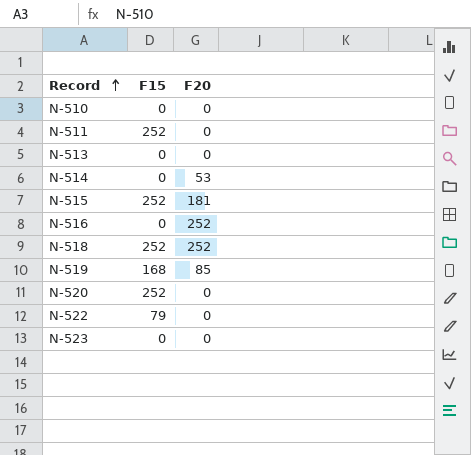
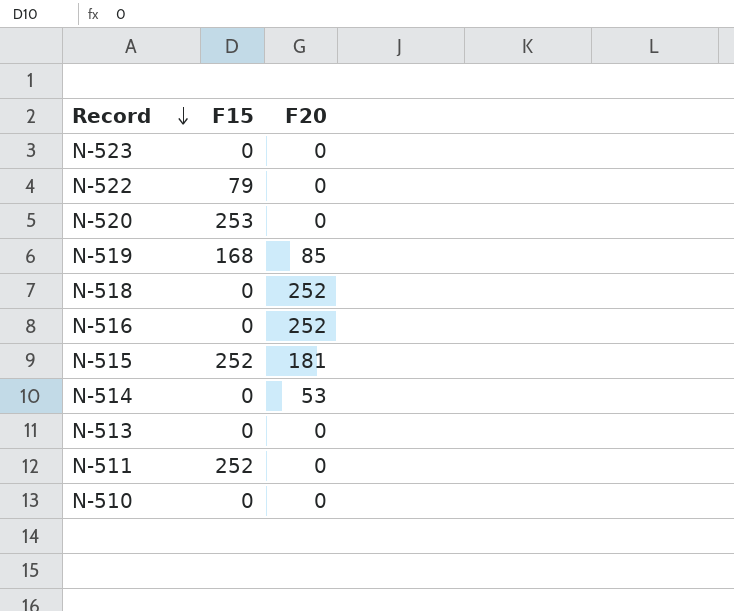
row order: Record ascending -> Record descending
N-520 | F15: 252 -> 253
N-518 | F15: 252 -> 0

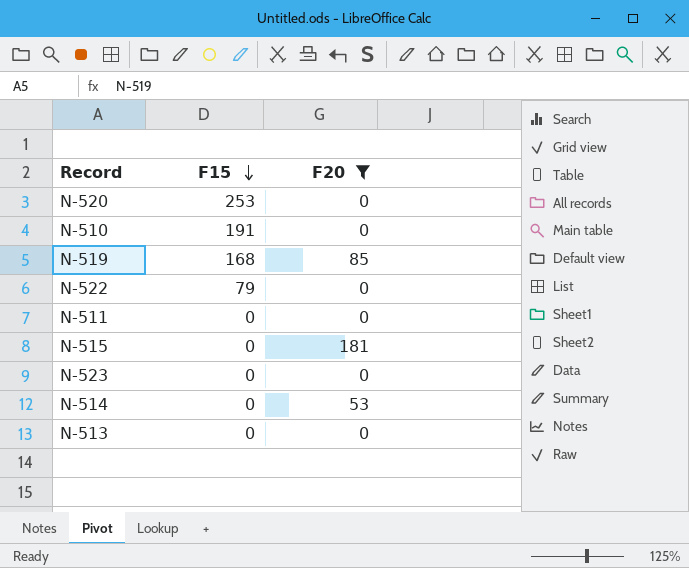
filter: none -> F20 != 252
row order: Record descending -> F15 descending
N-510 | F15: 0 -> 191
N-511 | F15: 252 -> 0
N-515 | F15: 252 -> 0

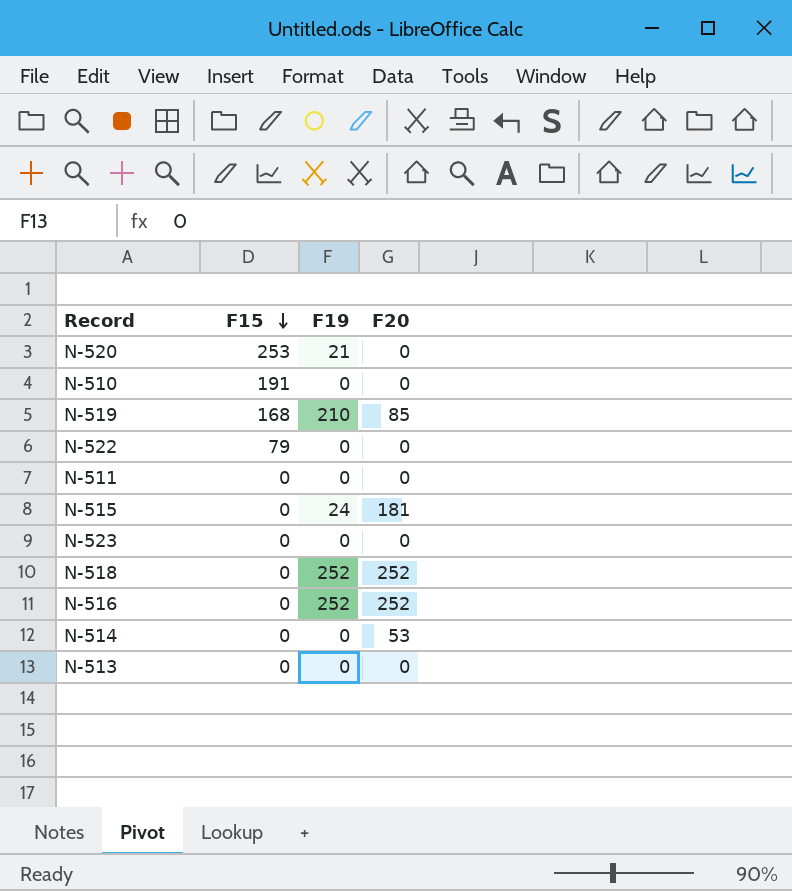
filter: F20 != 252 -> none
column F19 | position: none -> 3

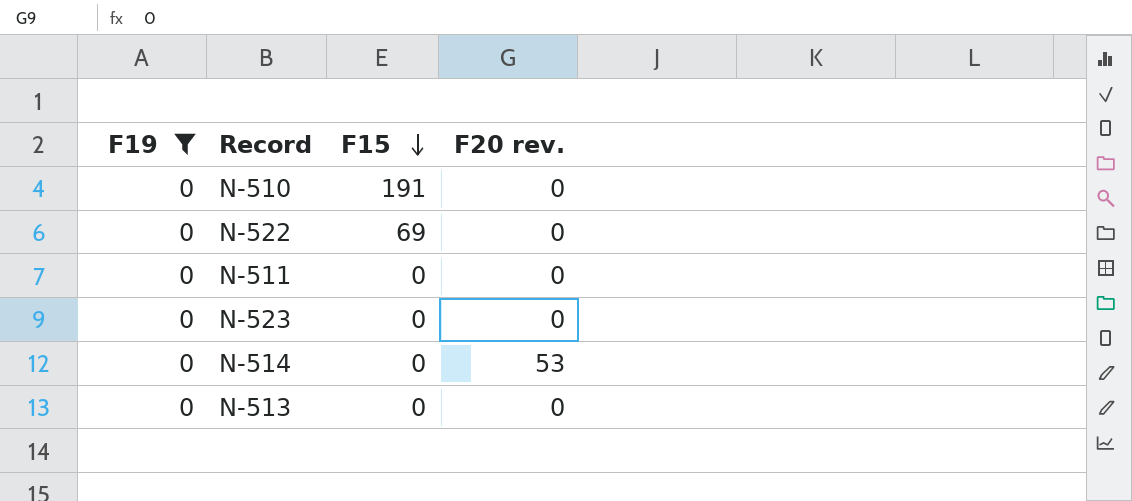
filter: none -> F19 = 0
column F19 | position: 3 -> 1
column name: F20 -> F20 rev.
N-522 | F15: 79 -> 69

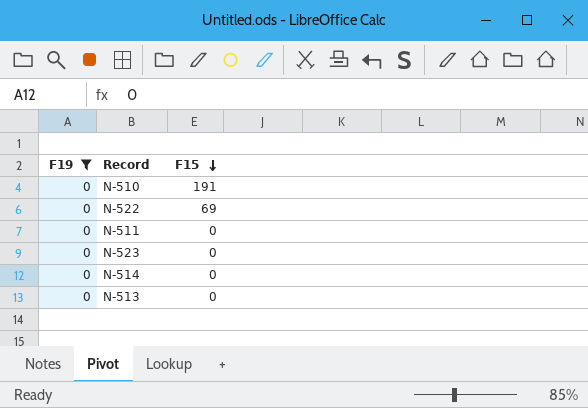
column F20 rev. | position: 4 -> none

